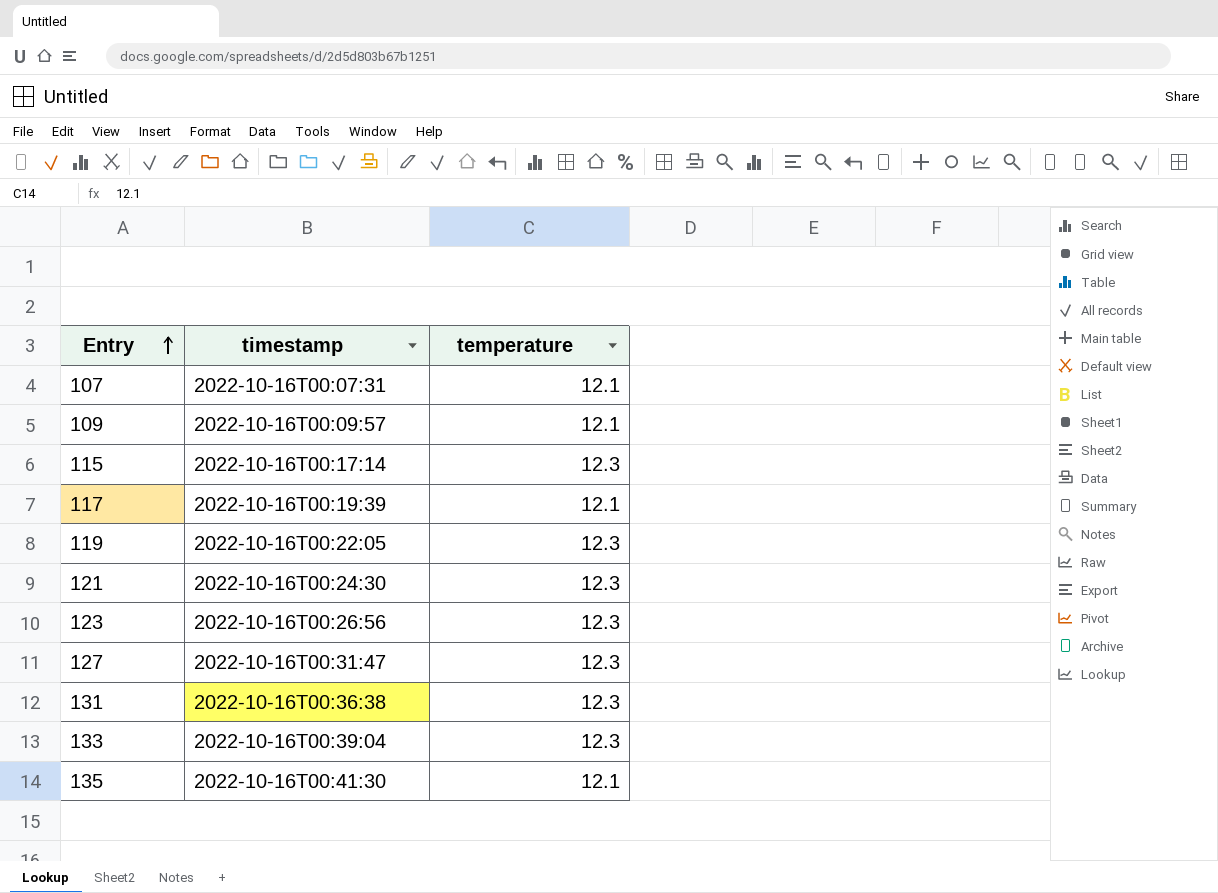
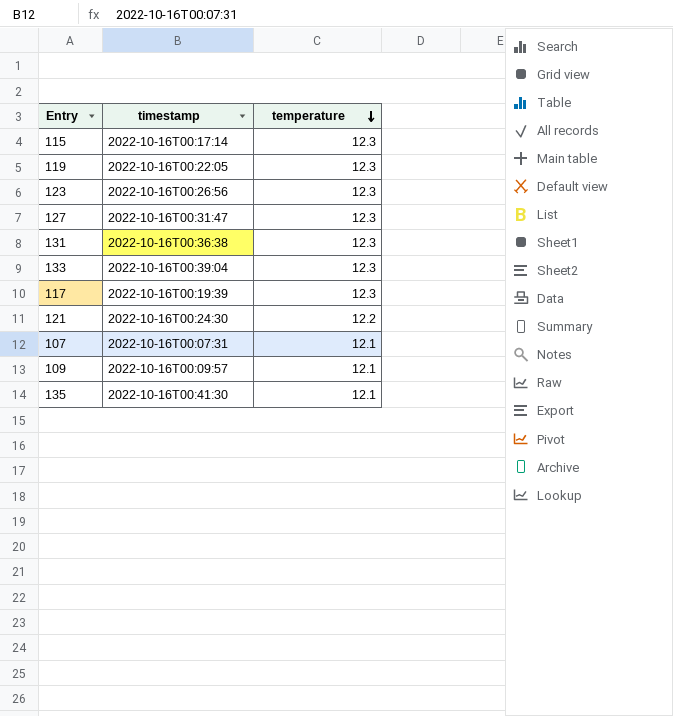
row order: Entry ascending -> temperature descending
117 | temperature: 12.1 -> 12.3
121 | temperature: 12.3 -> 12.2

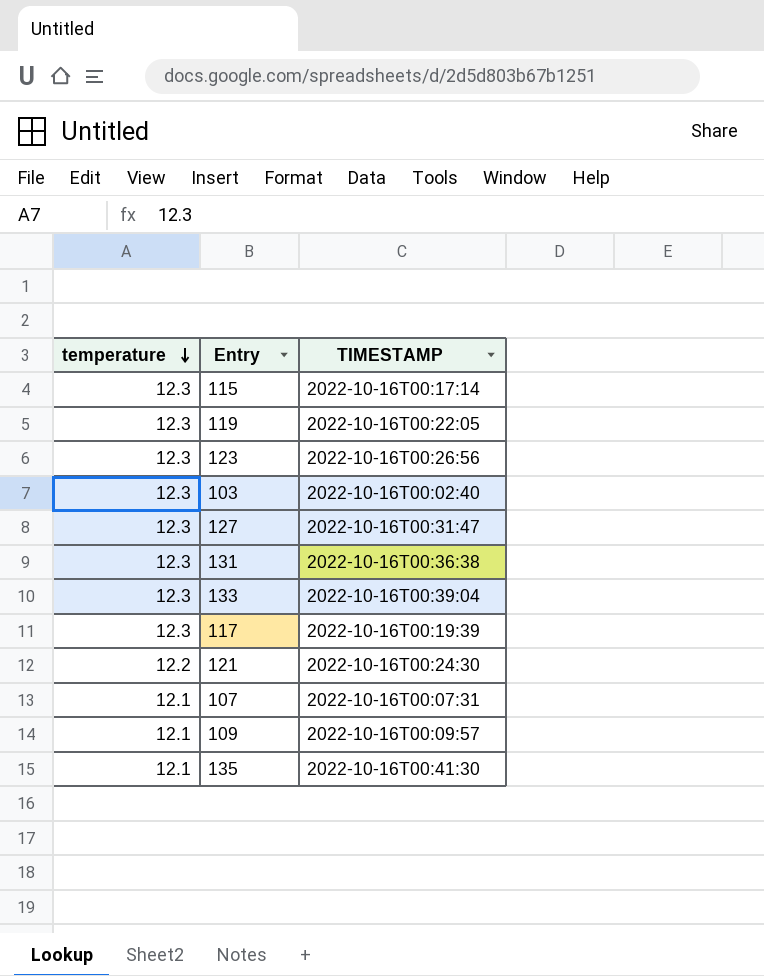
column temperature | position: 3 -> 1
column name: timestamp -> TIMESTAMP
row 103: none -> 12.3 | 2022-10-16T00:02:40

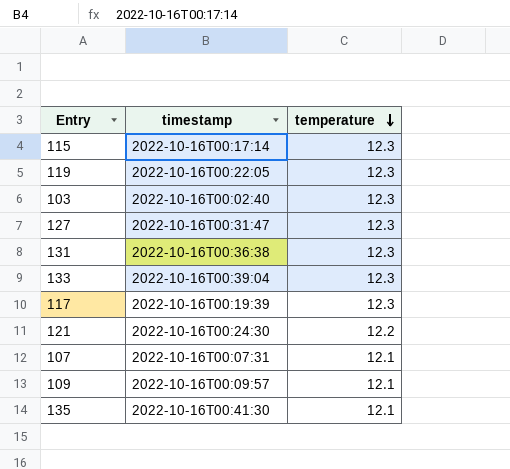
column name: TIMESTAMP -> timestamp
column temperature | position: 1 -> 3
row 123: 12.3 | 2022-10-16T00:26:56 -> none

